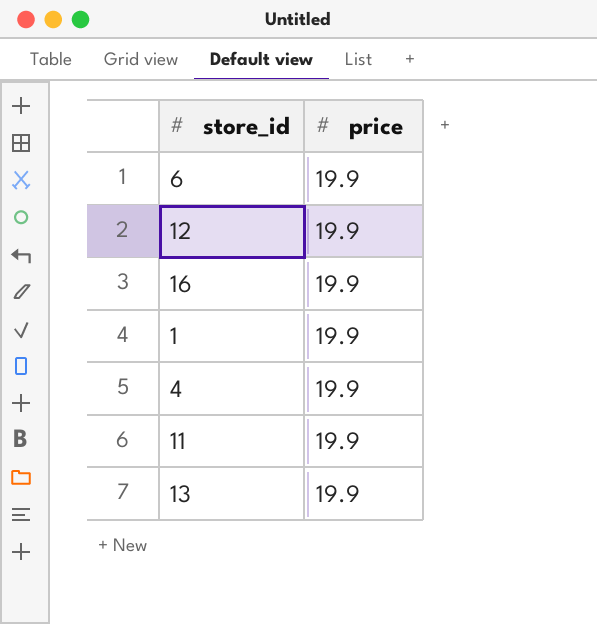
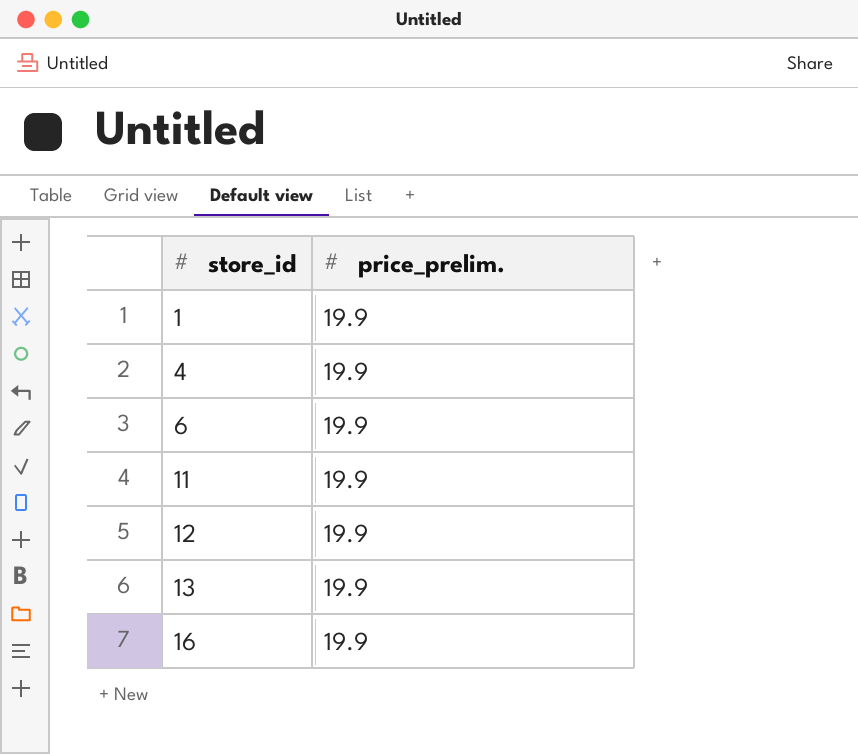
row order: none -> store_id ascending
column name: price -> price_prelim.

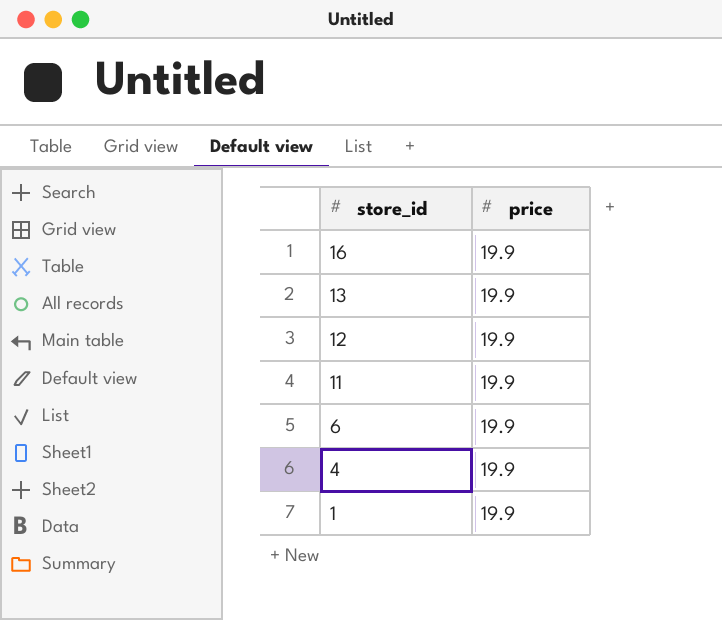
row order: store_id ascending -> store_id descending
column name: price_prelim. -> price

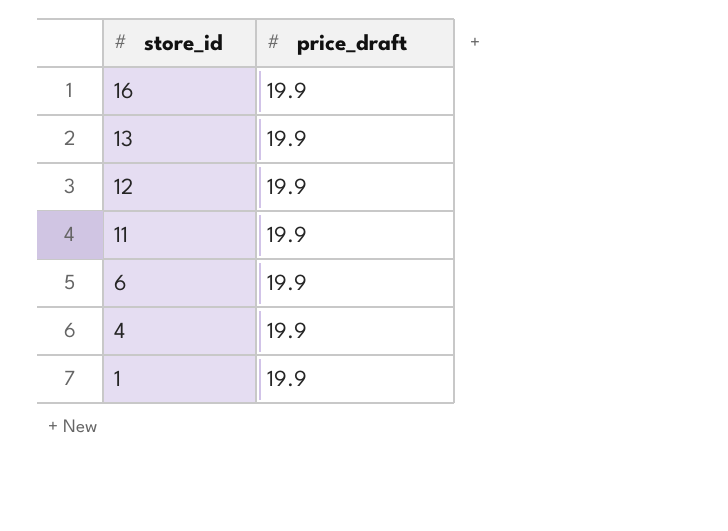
column name: price -> price_draft

